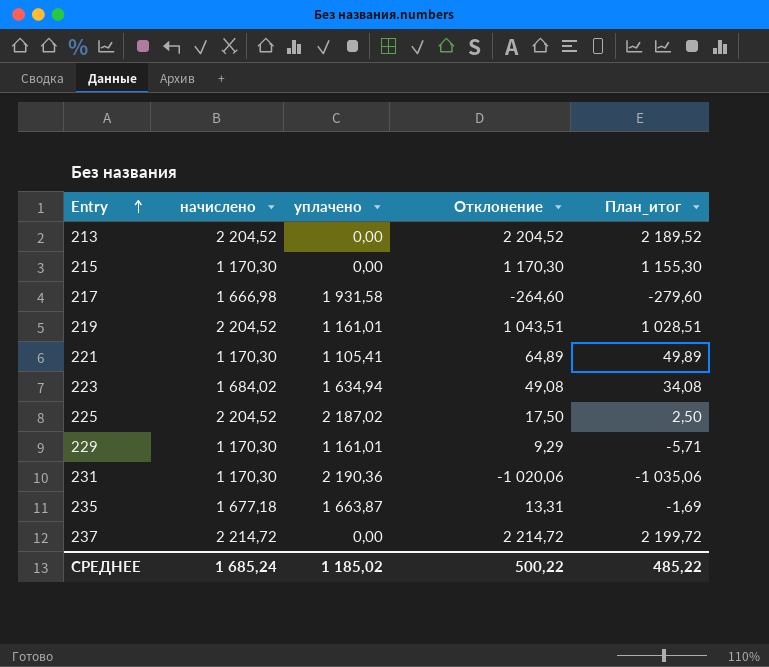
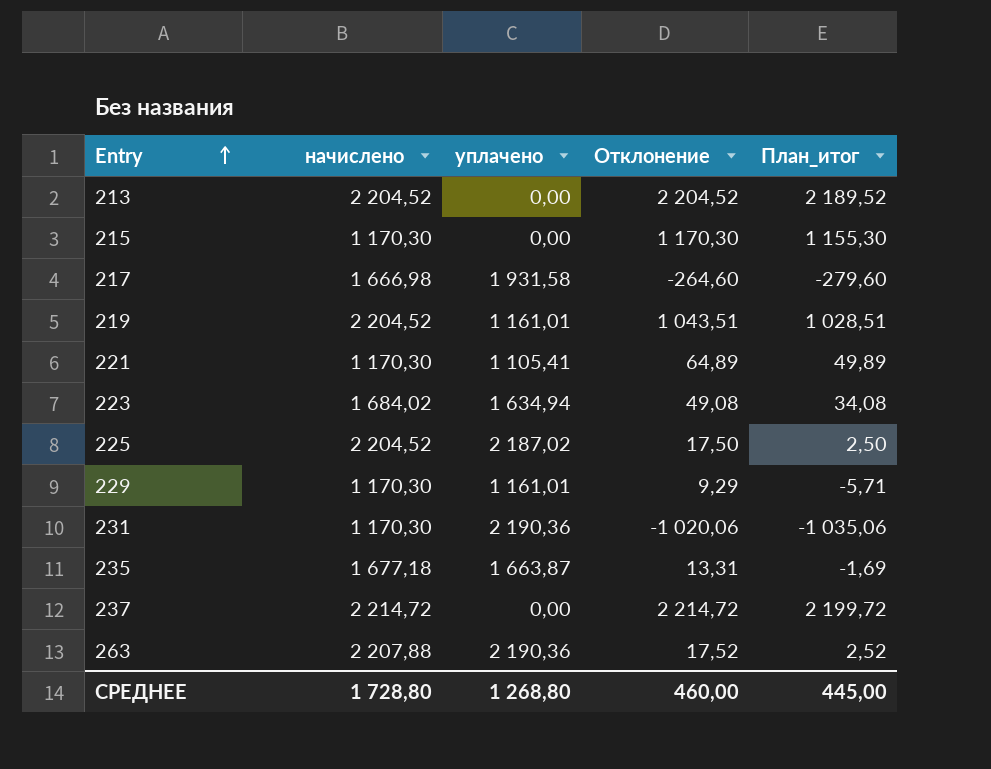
row 263: none -> 2 207,88 | 2 190,36 | 17,52 | 2,52
СРЕДНЕЕ | начислено: 1 685,24 -> 1 728,80
СРЕДНЕЕ | уплачено: 1 185,02 -> 1 268,80
СРЕДНЕЕ | Отклонение: 500,22 -> 460,00
СРЕДНЕЕ | План_итог: 485,22 -> 445,00

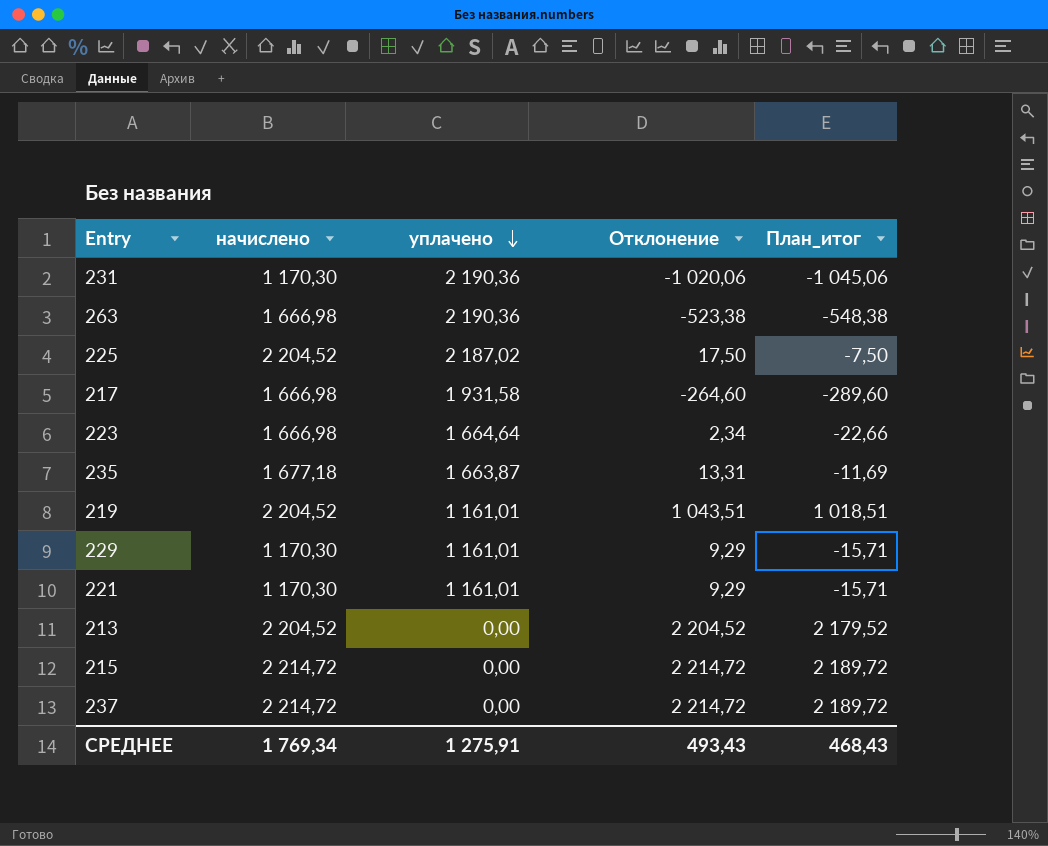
row order: Entry ascending -> уплачено descending
column План_итог | formula: [Отклонение] - 15 -> [Отклонение] - 25
263 | начислено: 2 207,88 -> 1 666,98
263 | Отклонение: 17,52 -> -523,38
223 | начислено: 1 684,02 -> 1 666,98
223 | уплачено: 1 634,94 -> 1 664,64
223 | Отклонение: 49,08 -> 2,34
221 | уплачено: 1 105,41 -> 1 161,01
221 | Отклонение: 64,89 -> 9,29
215 | начислено: 1 170,30 -> 2 214,72
215 | Отклонение: 1 170,30 -> 2 214,72
СРЕДНЕЕ | начислено: 1 728,80 -> 1 769,34
СРЕДНЕЕ | уплачено: 1 268,80 -> 1 275,91
СРЕДНЕЕ | Отклонение: 460,00 -> 493,43
СРЕДНЕЕ | План_итог: 445,00 -> 468,43

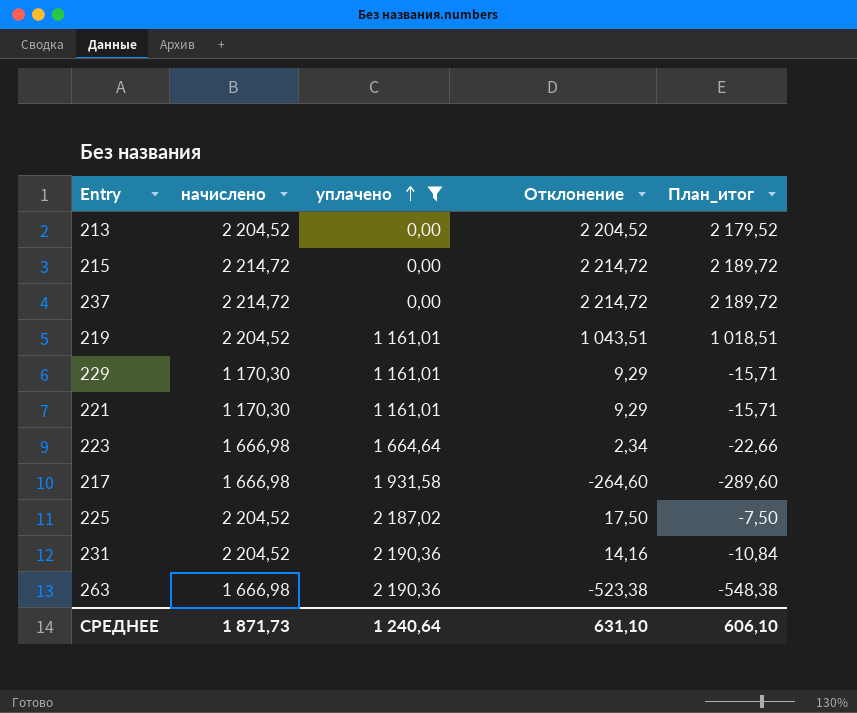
filter: none -> уплачено != 1 663,87
row order: уплачено descending -> уплачено ascending
231 | начислено: 1 170,30 -> 2 204,52
231 | Отклонение: -1 020,06 -> 14,16
231 | План_итог: -1 045,06 -> -10,84
СРЕДНЕЕ | начислено: 1 769,34 -> 1 871,73
СРЕДНЕЕ | уплачено: 1 275,91 -> 1 240,64
СРЕДНЕЕ | Отклонение: 493,43 -> 631,10
СРЕДНЕЕ | План_итог: 468,43 -> 606,10

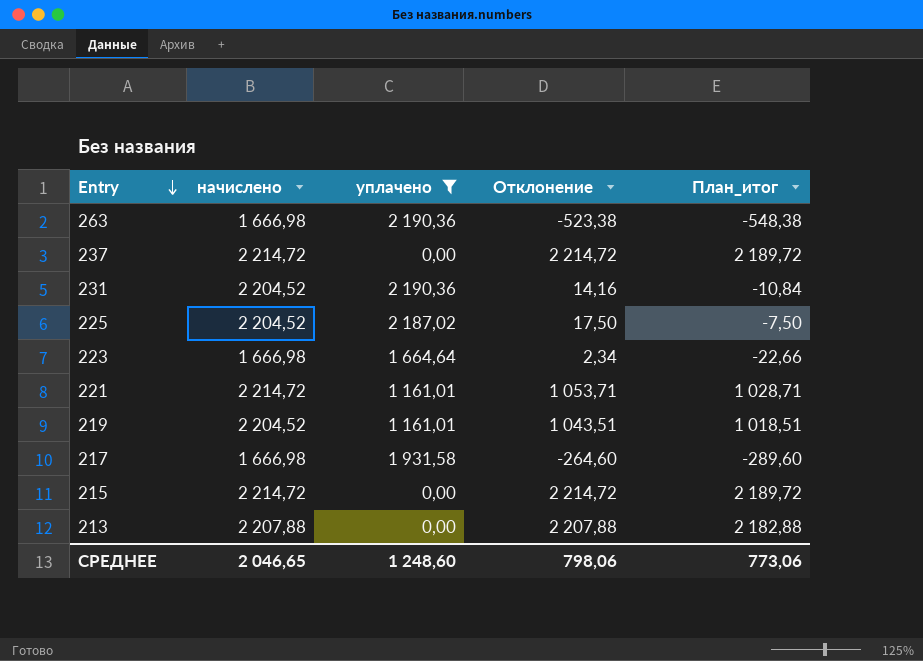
row order: уплачено ascending -> Entry descending
row 229: 1 170,30 | 1 161,01 | 9,29 | -15,71 -> none
221 | начислено: 1 170,30 -> 2 214,72
221 | Отклонение: 9,29 -> 1 053,71
221 | План_итог: -15,71 -> 1 028,71
213 | начислено: 2 204,52 -> 2 207,88
213 | Отклонение: 2 204,52 -> 2 207,88
213 | План_итог: 2 179,52 -> 2 182,88
СРЕДНЕЕ | начислено: 1 871,73 -> 2 046,65
СРЕДНЕЕ | уплачено: 1 240,64 -> 1 248,60
СРЕДНЕЕ | Отклонение: 631,10 -> 798,06
СРЕДНЕЕ | План_итог: 606,10 -> 773,06

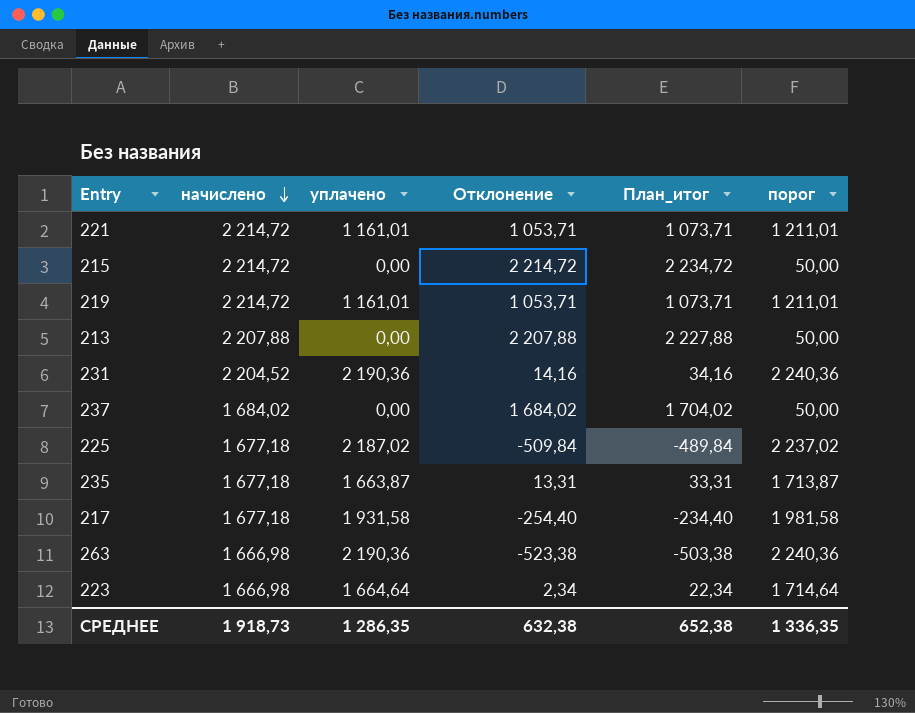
filter: уплачено != 1 663,87 -> none
row order: Entry descending -> начислено descending
column План_итог | formula: [Отклонение] - 25 -> [Отклонение] + 20
column порог | formula: none -> [уплачено] + 50
219 | начислено: 2 204,52 -> 2 214,72
219 | Отклонение: 1 043,51 -> 1 053,71
237 | начислено: 2 214,72 -> 1 684,02
237 | Отклонение: 2 214,72 -> 1 684,02
225 | начислено: 2 204,52 -> 1 677,18
225 | Отклонение: 17,50 -> -509,84
217 | начислено: 1 666,98 -> 1 677,18
217 | Отклонение: -264,60 -> -254,40
СРЕДНЕЕ | начислено: 2 046,65 -> 1 918,73
СРЕДНЕЕ | уплачено: 1 248,60 -> 1 286,35
СРЕДНЕЕ | Отклонение: 798,06 -> 632,38
СРЕДНЕЕ | План_итог: 773,06 -> 652,38

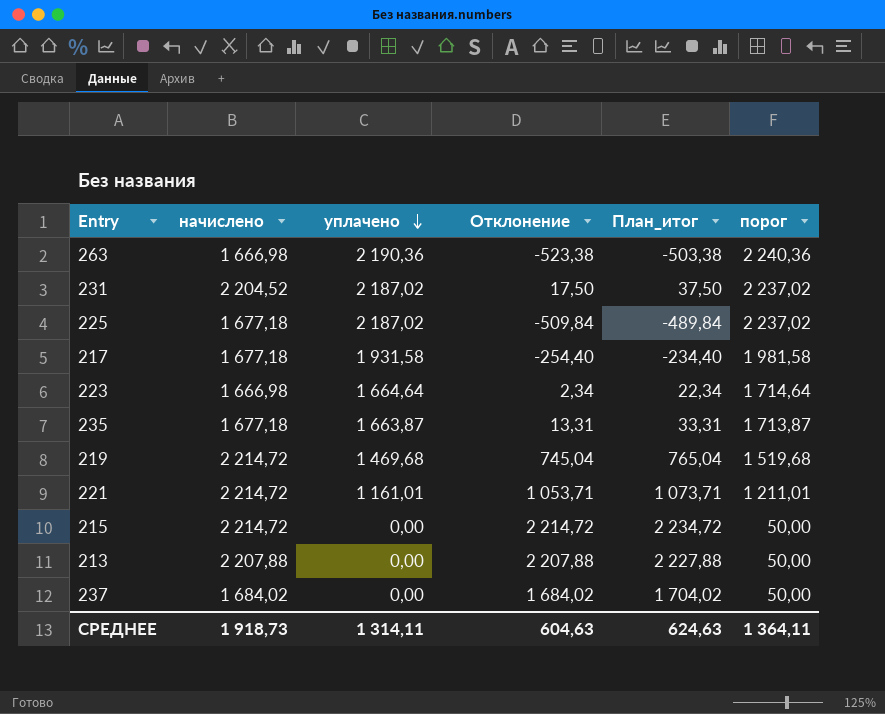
row order: начислено descending -> уплачено descending
231 | уплачено: 2 190,36 -> 2 187,02
231 | Отклонение: 14,16 -> 17,50
231 | План_итог: 34,16 -> 37,50
231 | порог: 2 240,36 -> 2 237,02
219 | уплачено: 1 161,01 -> 1 469,68
219 | Отклонение: 1 053,71 -> 745,04
219 | План_итог: 1 073,71 -> 765,04
219 | порог: 1 211,01 -> 1 519,68
СРЕДНЕЕ | уплачено: 1 286,35 -> 1 314,11
СРЕДНЕЕ | Отклонение: 632,38 -> 604,63
СРЕДНЕЕ | План_итог: 652,38 -> 624,63
СРЕДНЕЕ | порог: 1 336,35 -> 1 364,11

